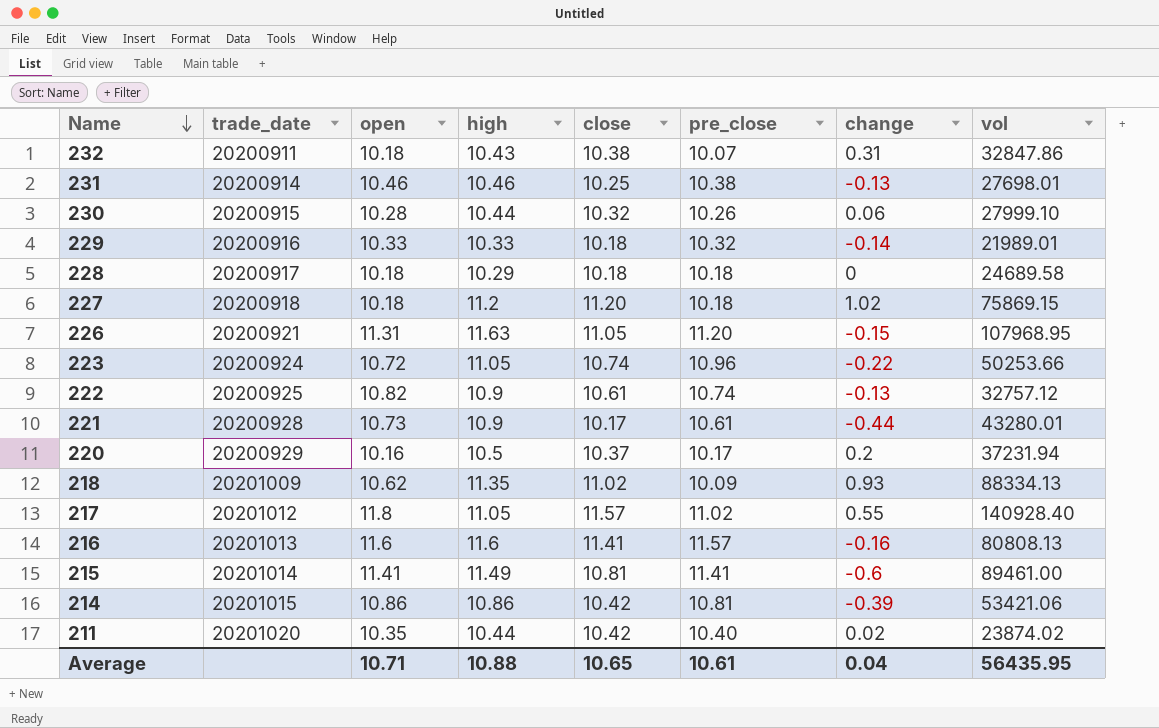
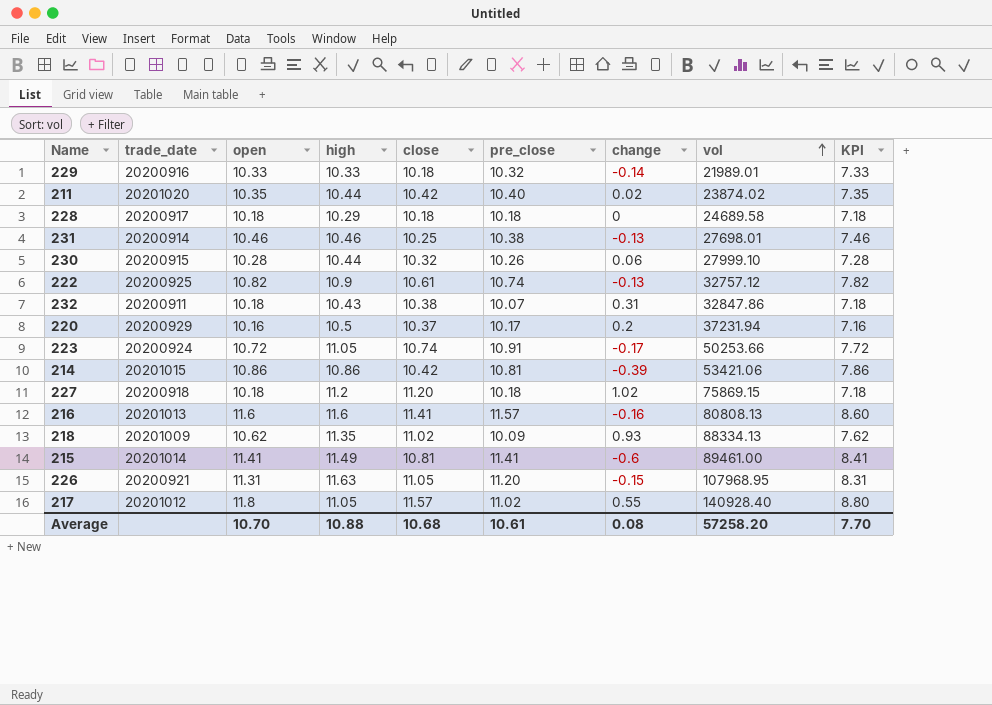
row order: Name descending -> vol ascending
column KPI | formula: none -> [open] - 3
row 221: 20200928 | 10.73 | 10.9 | 10.17 | 10.61 | -0.44 | 43280.01 -> none
223 | pre_close: 10.96 -> 10.91
223 | change: -0.22 -> -0.17
Average | open: 10.71 -> 10.70
Average | close: 10.65 -> 10.68
Average | change: 0.04 -> 0.08
Average | vol: 56435.95 -> 57258.20

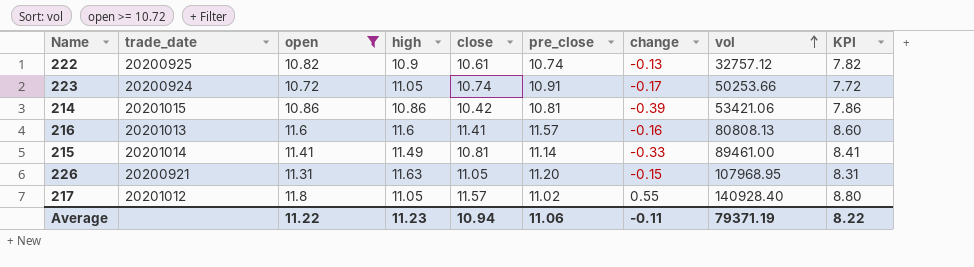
filter: none -> open >= 10.72
215 | pre_close: 11.41 -> 11.14
215 | change: -0.6 -> -0.33
Average | open: 10.70 -> 11.22
Average | high: 10.88 -> 11.23
Average | close: 10.68 -> 10.94
Average | pre_close: 10.61 -> 11.06
Average | change: 0.08 -> -0.11
Average | vol: 57258.20 -> 79371.19
Average | KPI: 7.70 -> 8.22

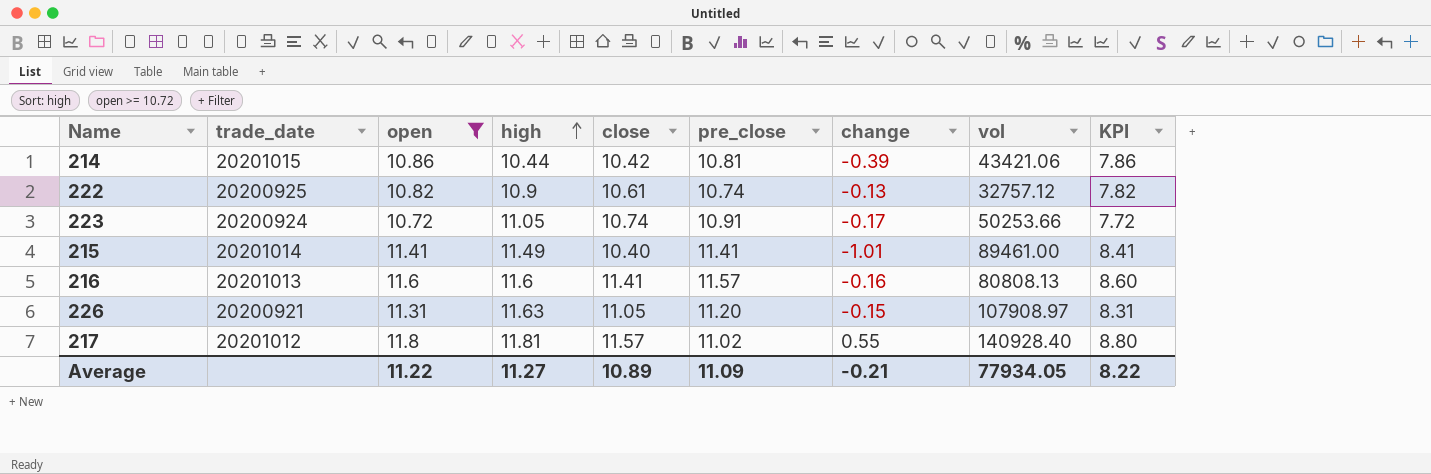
row order: vol ascending -> high ascending
214 | high: 10.86 -> 10.44
214 | vol: 53421.06 -> 43421.06
215 | close: 10.81 -> 10.40
215 | pre_close: 11.14 -> 11.41
215 | change: -0.33 -> -1.01
226 | vol: 107968.95 -> 107908.97
217 | high: 11.05 -> 11.81
Average | high: 11.23 -> 11.27
Average | close: 10.94 -> 10.89
Average | pre_close: 11.06 -> 11.09
Average | change: -0.11 -> -0.21
Average | vol: 79371.19 -> 77934.05

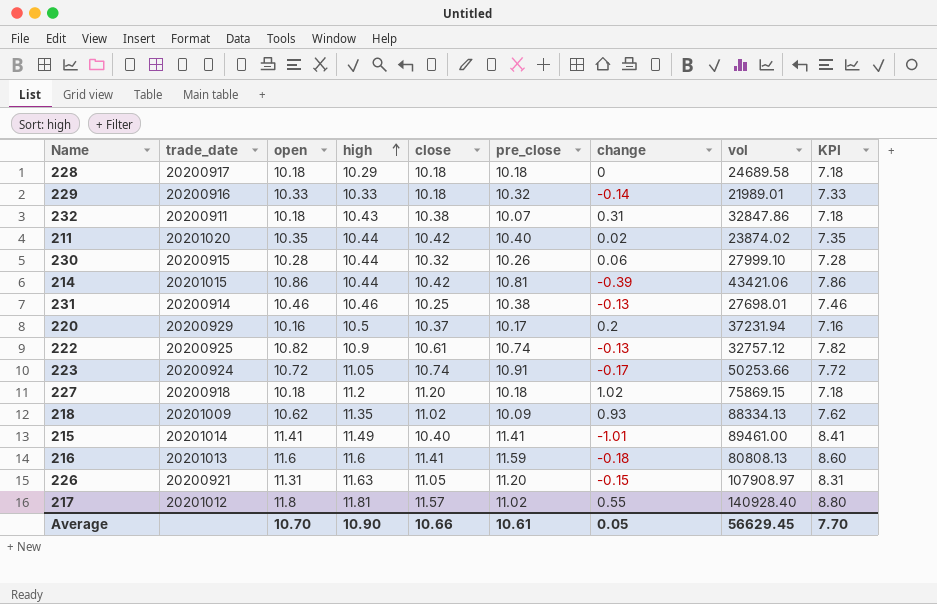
filter: open >= 10.72 -> none
216 | pre_close: 11.57 -> 11.59
216 | change: -0.16 -> -0.18
Average | open: 11.22 -> 10.70
Average | high: 11.27 -> 10.90
Average | close: 10.89 -> 10.66
Average | pre_close: 11.09 -> 10.61
Average | change: -0.21 -> 0.05
Average | vol: 77934.05 -> 56629.45
Average | KPI: 8.22 -> 7.70

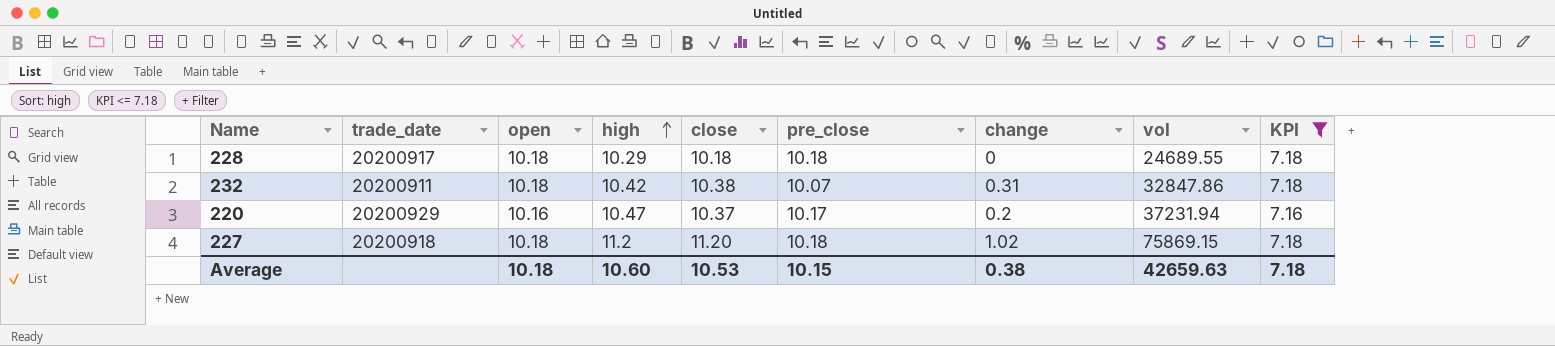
filter: none -> KPI <= 7.18
228 | vol: 24689.58 -> 24689.55
232 | high: 10.43 -> 10.42
220 | high: 10.5 -> 10.47
Average | open: 10.70 -> 10.18
Average | high: 10.90 -> 10.60
Average | close: 10.66 -> 10.53
Average | pre_close: 10.61 -> 10.15
Average | change: 0.05 -> 0.38
Average | vol: 56629.45 -> 42659.63
Average | KPI: 7.70 -> 7.18

